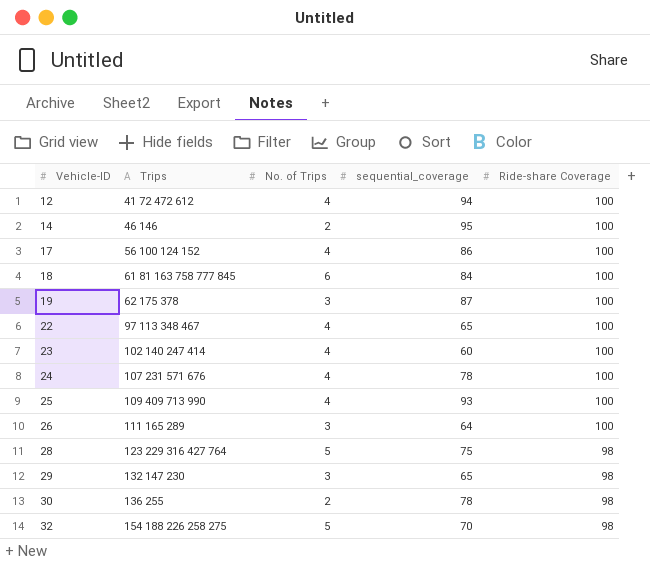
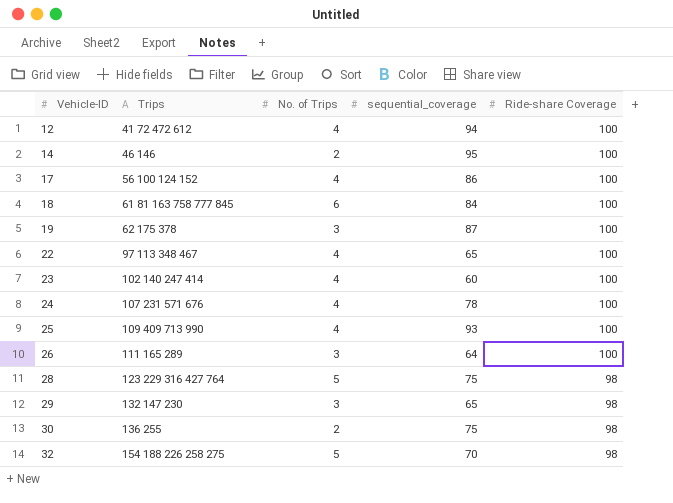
30 | sequential_coverage: 78 -> 75

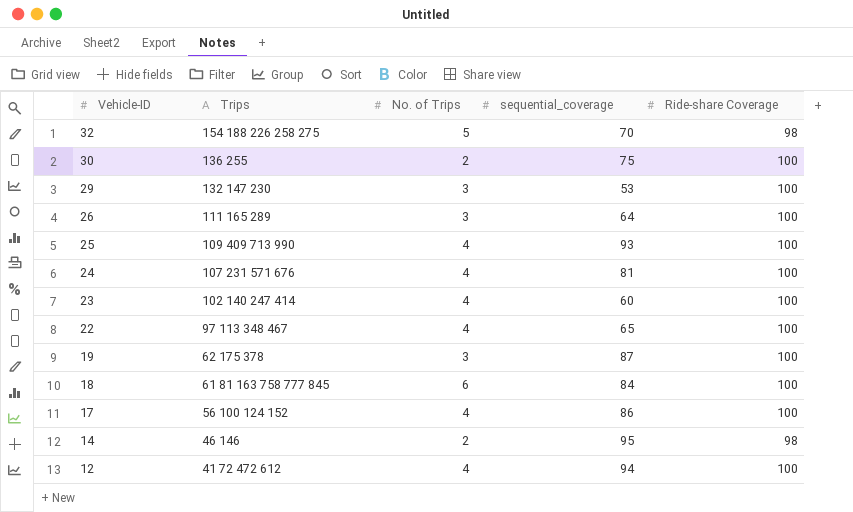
row order: Vehicle-ID ascending -> Vehicle-ID descending
row 28: 123 229 316 427 764 | 5 | 75 | 98 -> none
30 | Ride-share Coverage: 98 -> 100
29 | sequential_coverage: 65 -> 53
29 | Ride-share Coverage: 98 -> 100
24 | sequential_coverage: 78 -> 81
14 | Ride-share Coverage: 100 -> 98

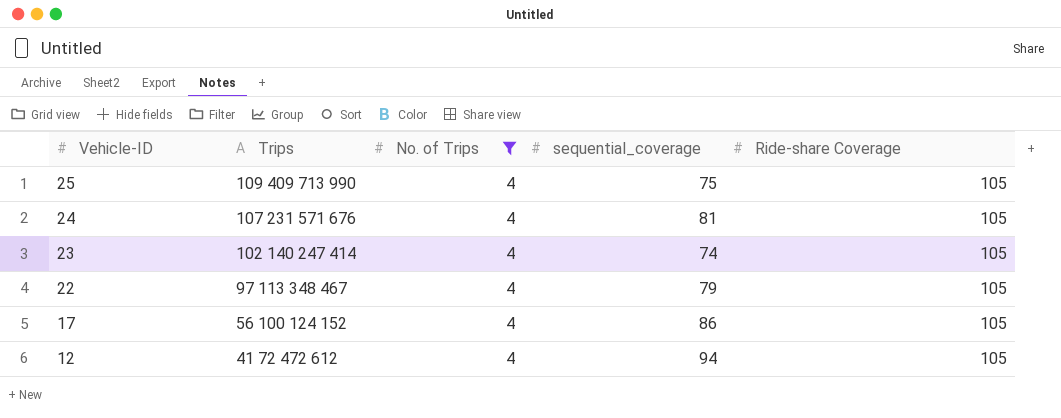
filter: none -> No. of Trips = 4
25 | sequential_coverage: 93 -> 75
25 | Ride-share Coverage: 100 -> 105
24 | Ride-share Coverage: 100 -> 105
23 | sequential_coverage: 60 -> 74
23 | Ride-share Coverage: 100 -> 105
22 | sequential_coverage: 65 -> 79
22 | Ride-share Coverage: 100 -> 105
17 | Ride-share Coverage: 100 -> 105
12 | Ride-share Coverage: 100 -> 105

